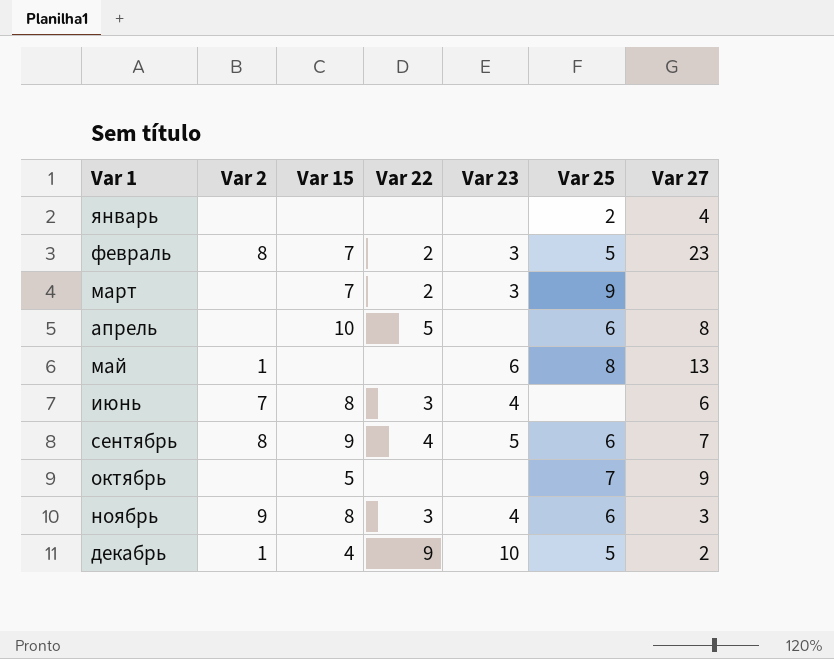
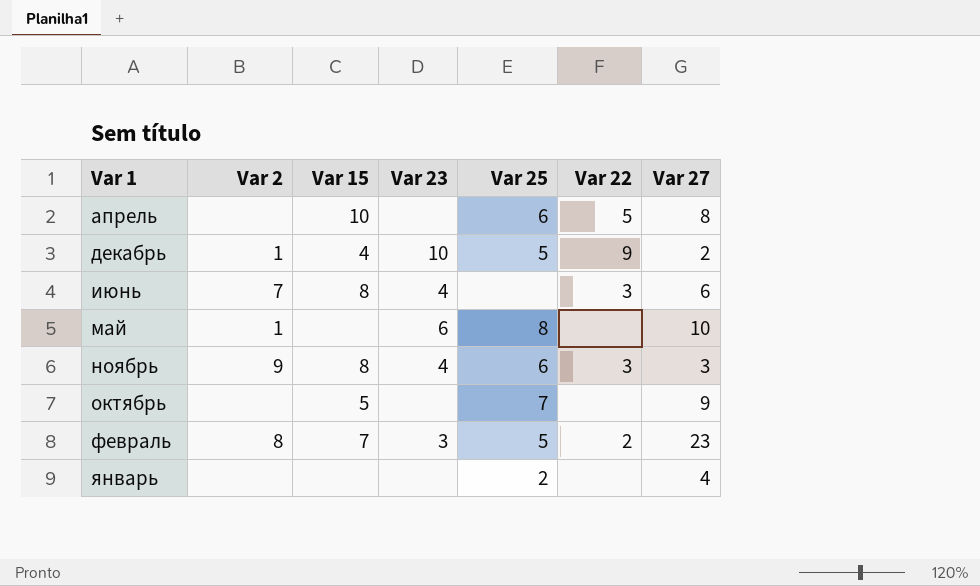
row order: none -> Var 1 ascending
column Var 22 | position: 4 -> 6
row март: none | 7 | 2 | 3 | 9 | none -> none
row сентябрь: 8 | 9 | 4 | 5 | 6 | 7 -> none
май | Var 27: 13 -> 10

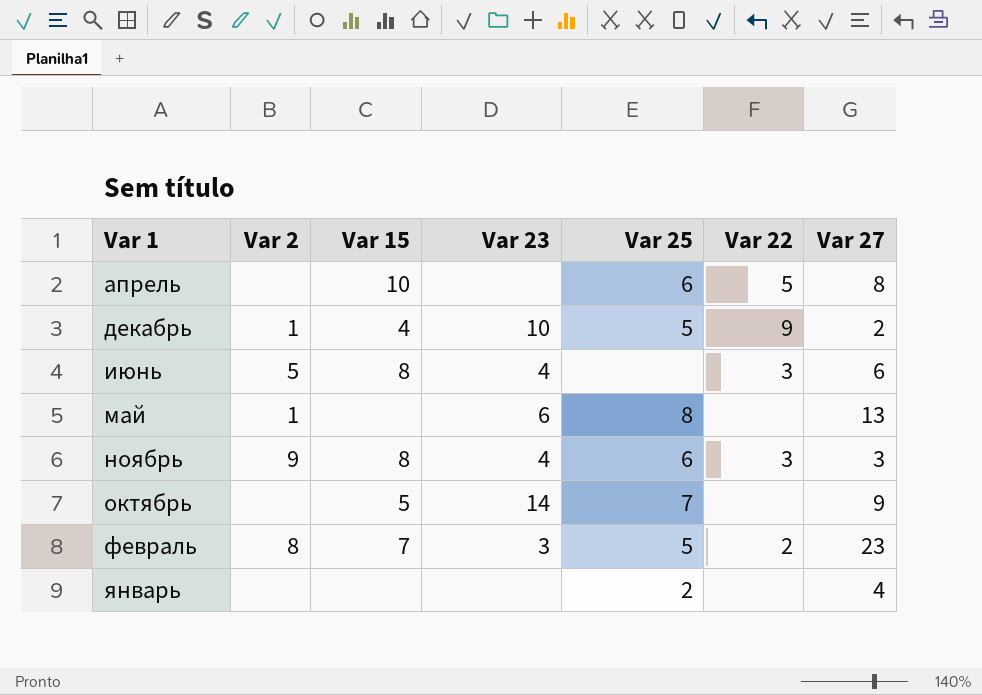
июнь | Var 2: 7 -> 5
май | Var 27: 10 -> 13
октябрь | Var 23: none -> 14

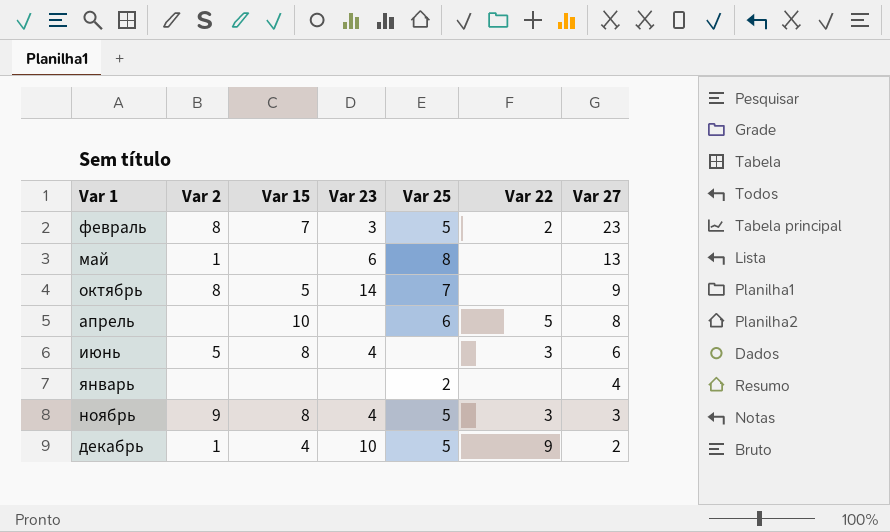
row order: Var 1 ascending -> Var 27 descending
октябрь | Var 2: none -> 8
ноябрь | Var 25: 6 -> 5

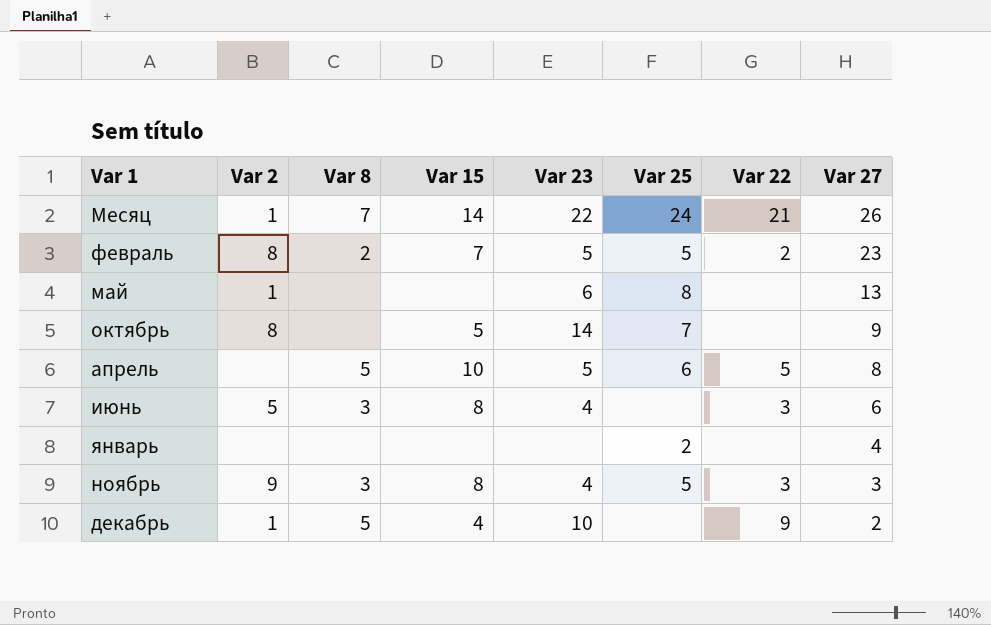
column Var 8 | position: none -> 3
row Месяц: none -> 1 | 7 | 14 | 22 | 24 | 21 | 26
февраль | Var 23: 3 -> 5
апрель | Var 23: none -> 5
декабрь | Var 25: 5 -> none

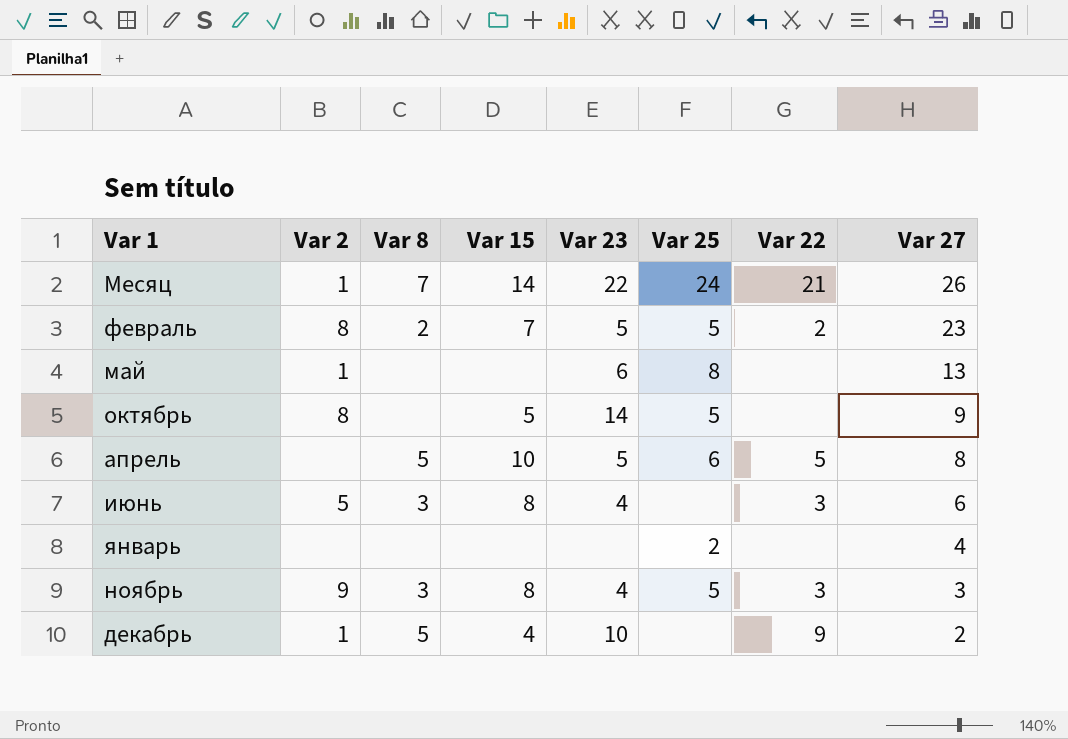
октябрь | Var 25: 7 -> 5

